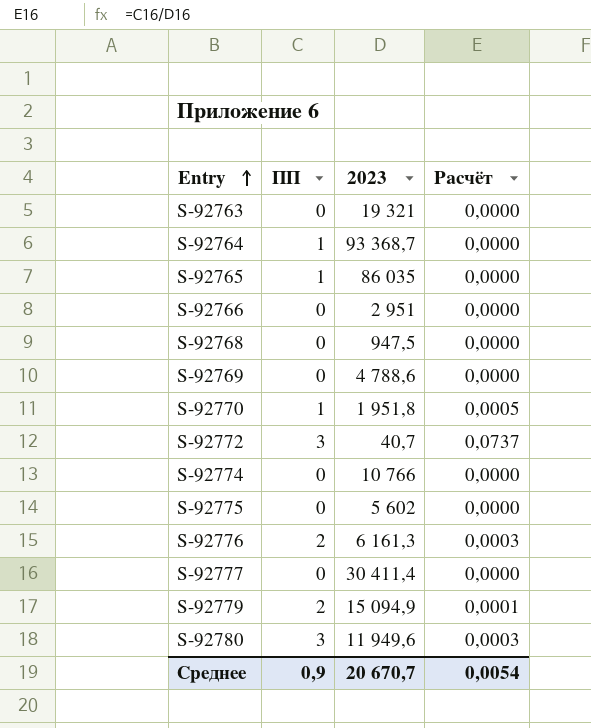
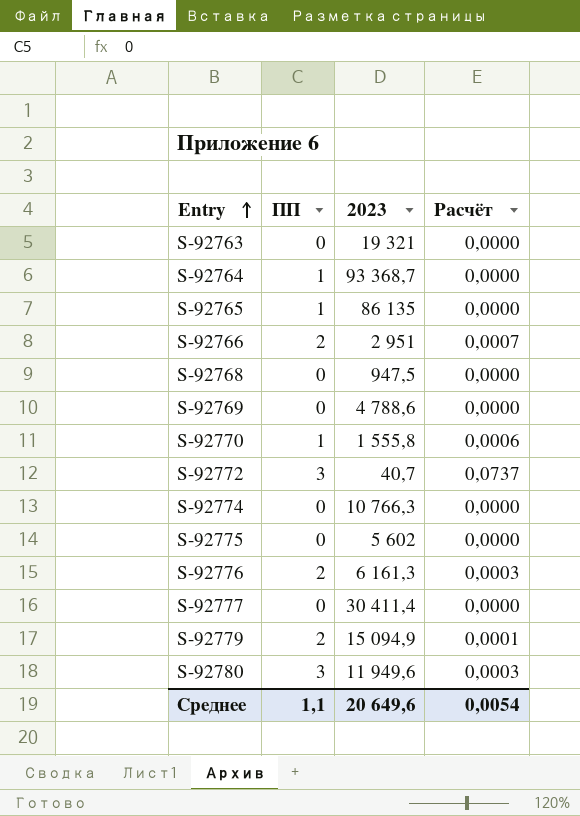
S-92765 | 2023: 86 035 -> 86 135
S-92766 | ПП: 0 -> 2
S-92766 | Расчёт: 0,0000 -> 0,0007
S-92770 | 2023: 1 951,8 -> 1 555,8
S-92770 | Расчёт: 0,0005 -> 0,0006
S-92774 | 2023: 10 766 -> 10 766,3
Среднее | ПП: 0,9 -> 1,1
Среднее | 2023: 20 670,7 -> 20 649,6

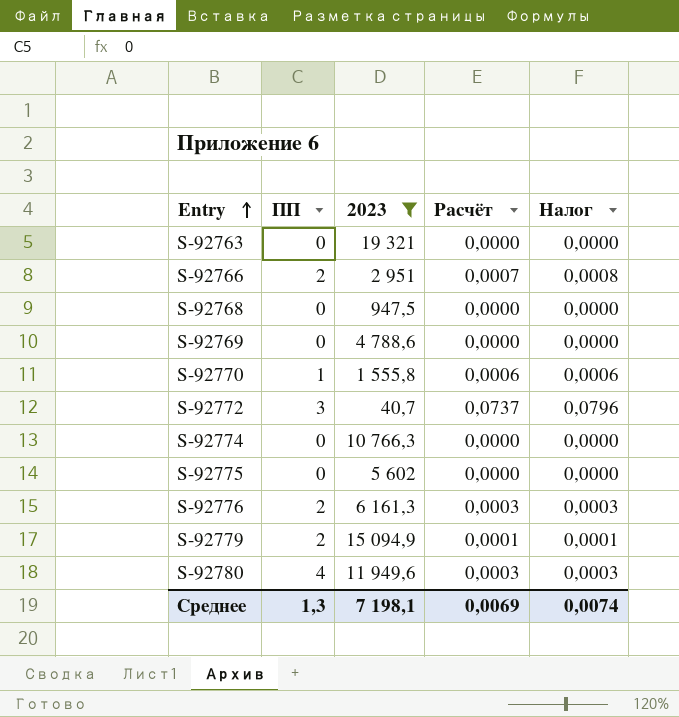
filter: none -> 2023 <= 19 321
column Налог | formula: none -> [Расчёт] * 1,08
S-92780 | ПП: 3 -> 4
Среднее | ПП: 1,1 -> 1,3
Среднее | 2023: 20 649,6 -> 7 198,1
Среднее | Расчёт: 0,0054 -> 0,0069

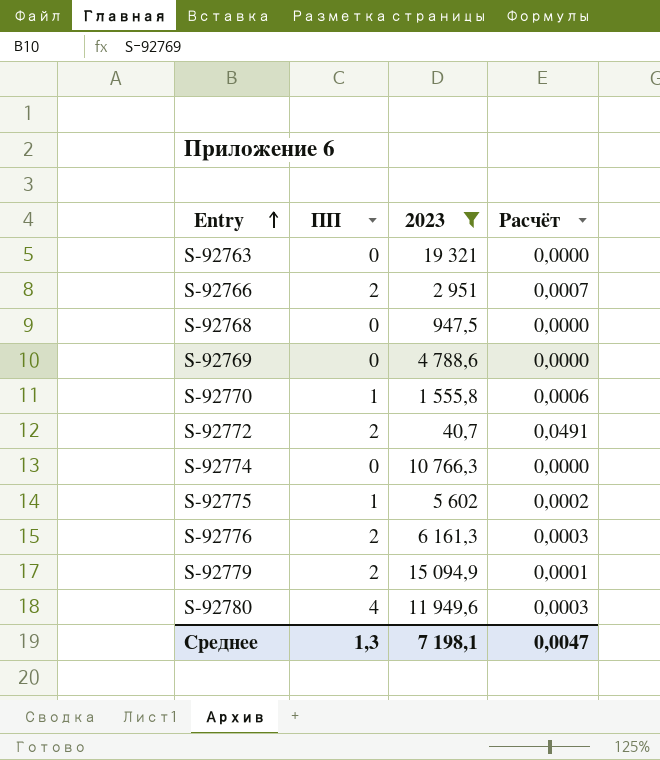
column Налог | formula: [Расчёт] * 1,08 -> none
S-92772 | ПП: 3 -> 2
S-92772 | Расчёт: 0,0737 -> 0,0491
S-92775 | ПП: 0 -> 1
S-92775 | Расчёт: 0,0000 -> 0,0002
Среднее | Расчёт: 0,0069 -> 0,0047

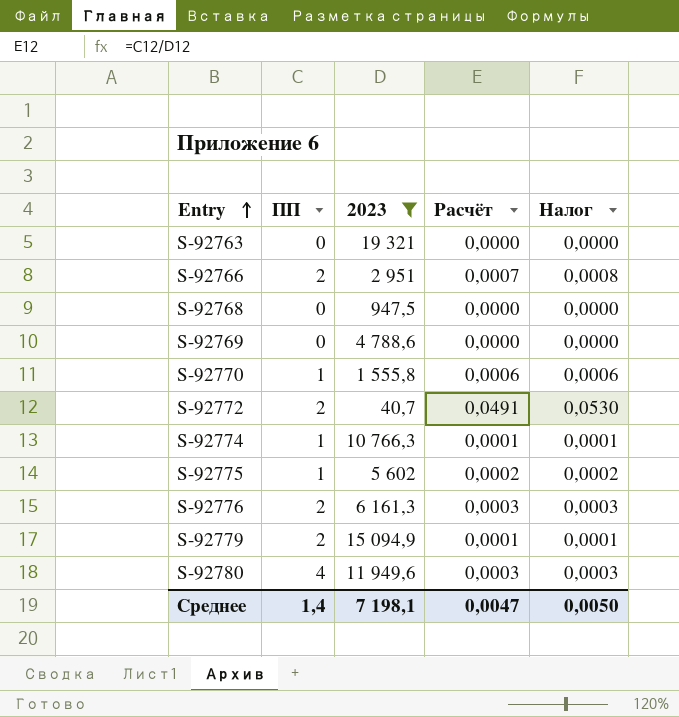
column Налог | formula: none -> [Расчёт] * 1,08
S-92774 | ПП: 0 -> 1
S-92774 | Расчёт: 0,0000 -> 0,0001
Среднее | ПП: 1,3 -> 1,4

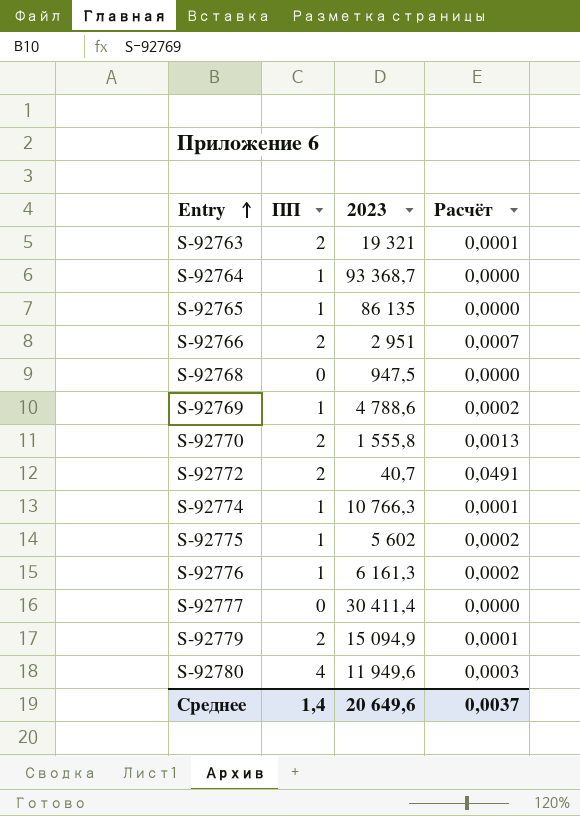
filter: 2023 <= 19 321 -> none
column Налог | formula: [Расчёт] * 1,08 -> none
S-92763 | ПП: 0 -> 2
S-92763 | Расчёт: 0,0000 -> 0,0001
S-92769 | ПП: 0 -> 1
S-92769 | Расчёт: 0,0000 -> 0,0002
S-92770 | ПП: 1 -> 2
S-92770 | Расчёт: 0,0006 -> 0,0013
S-92776 | ПП: 2 -> 1
S-92776 | Расчёт: 0,0003 -> 0,0002
Среднее | 2023: 7 198,1 -> 20 649,6
Среднее | Расчёт: 0,0047 -> 0,0037

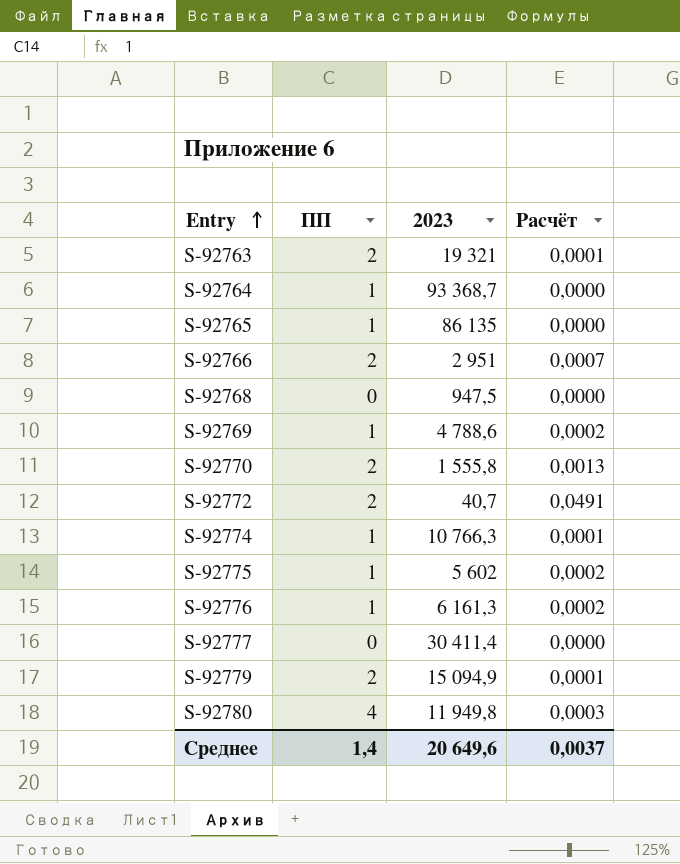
S-92780 | 2023: 11 949,6 -> 11 949,8

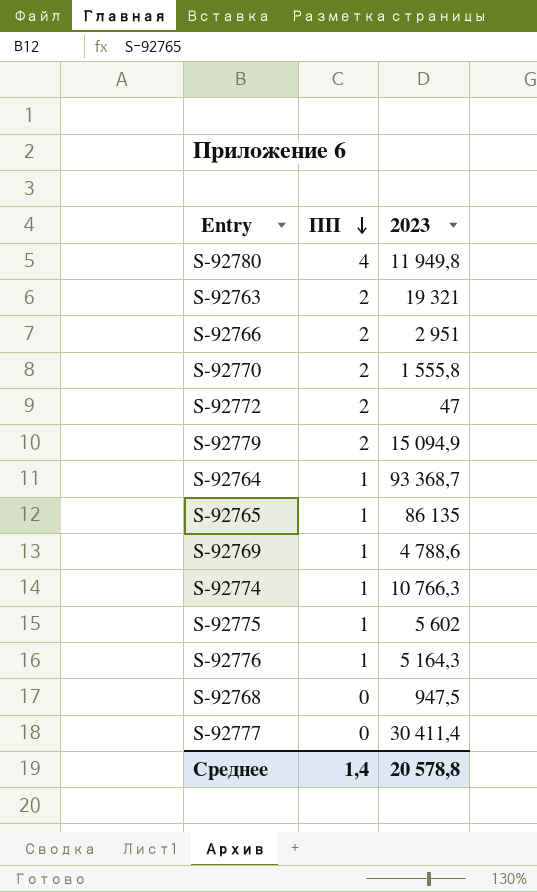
row order: Entry ascending -> ПП descending
column Расчёт | formula: [ПП] / [2023] -> none
S-92772 | 2023: 40,7 -> 47
S-92776 | 2023: 6 161,3 -> 5 164,3
Среднее | 2023: 20 649,6 -> 20 578,8

